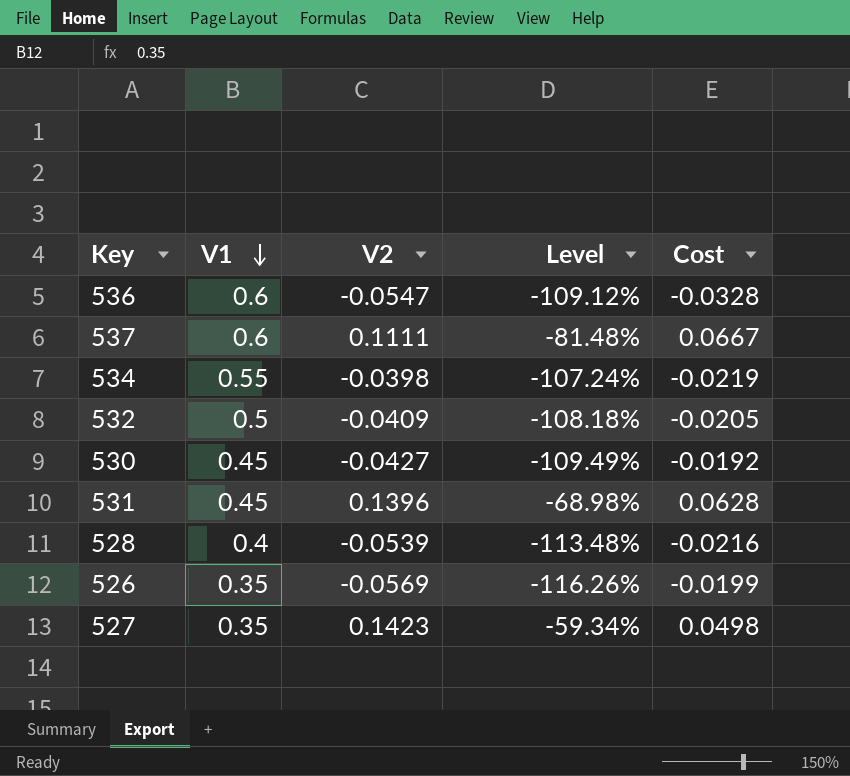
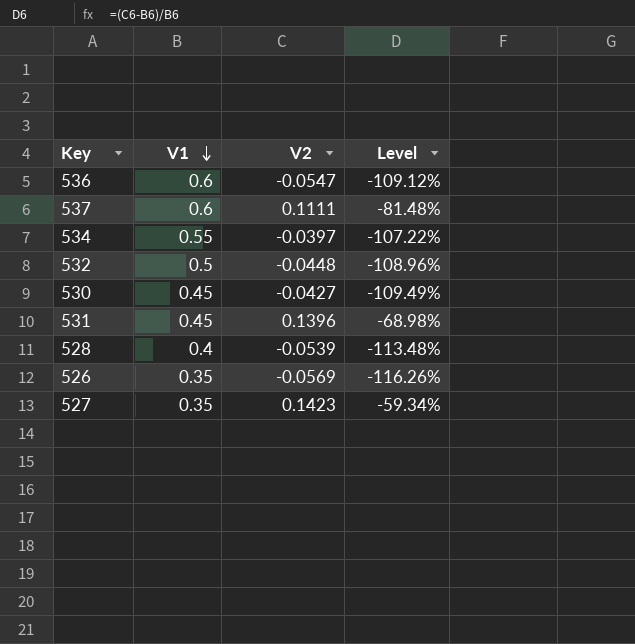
column Cost | formula: [V1] * [V2] -> none
534 | V2: -0.0398 -> -0.0397
534 | Level: -107.24% -> -107.22%
532 | V2: -0.0409 -> -0.0448
532 | Level: -108.18% -> -108.96%

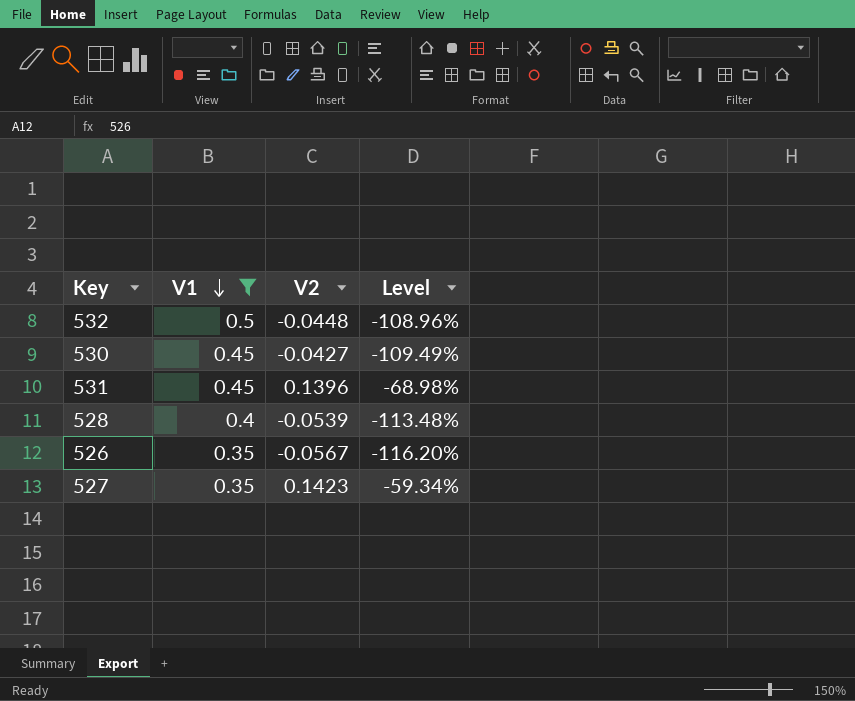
filter: none -> V1 <= 0.5
526 | V2: -0.0569 -> -0.0567
526 | Level: -116.26% -> -116.20%

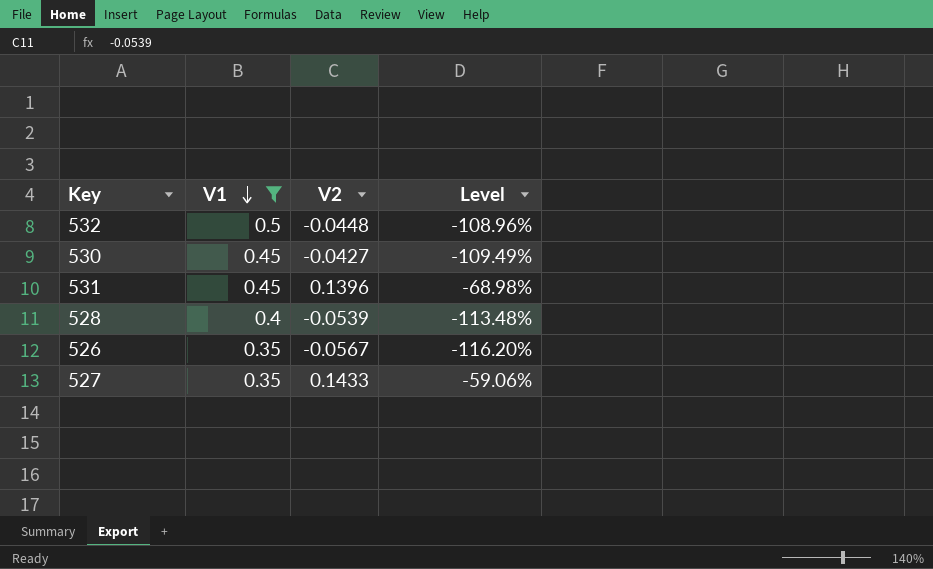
527 | V2: 0.1423 -> 0.1433
527 | Level: -59.34% -> -59.06%

